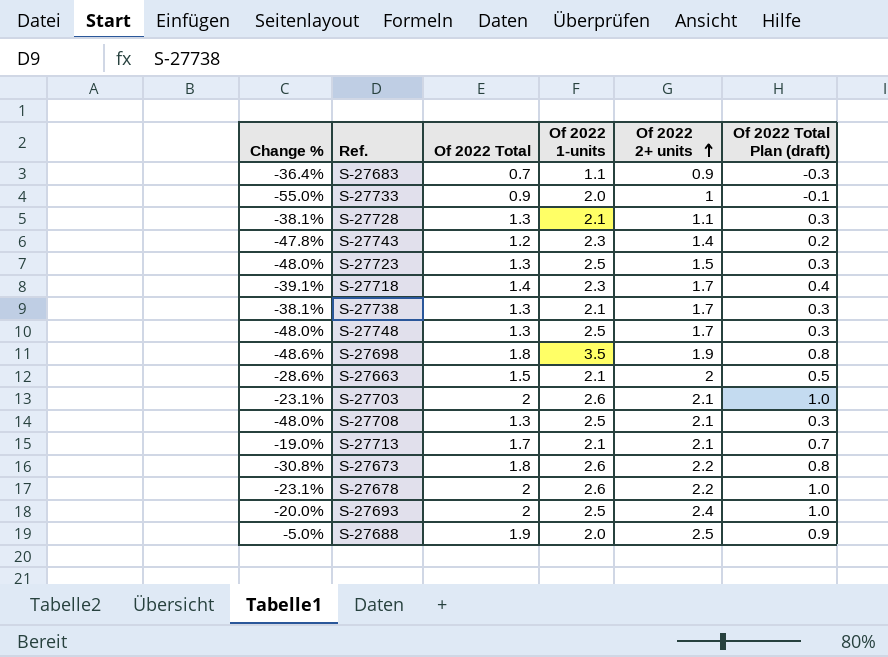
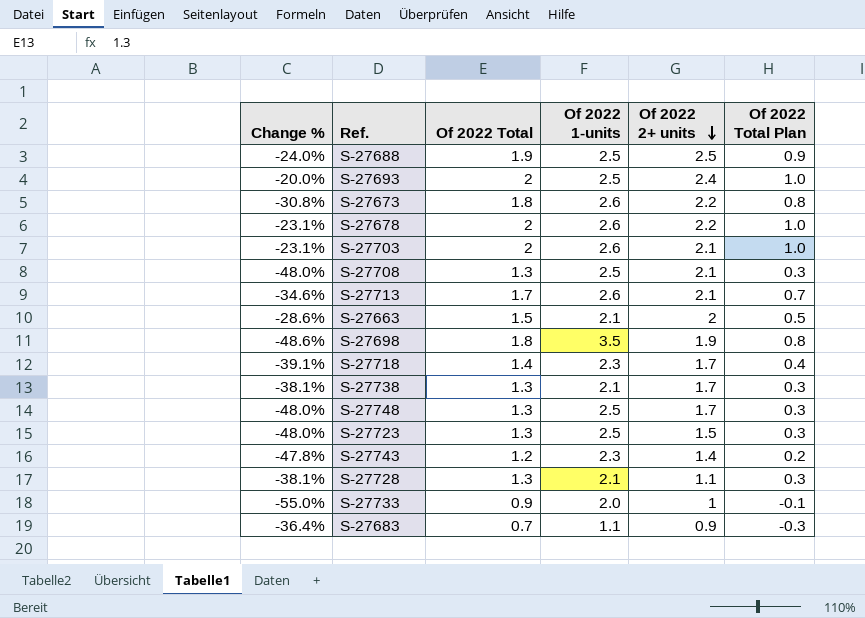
row order: Of 2022 2+ units ascending -> Of 2022 2+ units descending
column name: Of 2022 Total Plan (draft) -> Of 2022 Total Plan
S-27688 | Change %: -5.0% -> -24.0%
S-27688 | Of 2022 1-units: 2.0 -> 2.5
S-27713 | Change %: -19.0% -> -34.6%
S-27713 | Of 2022 1-units: 2.1 -> 2.6

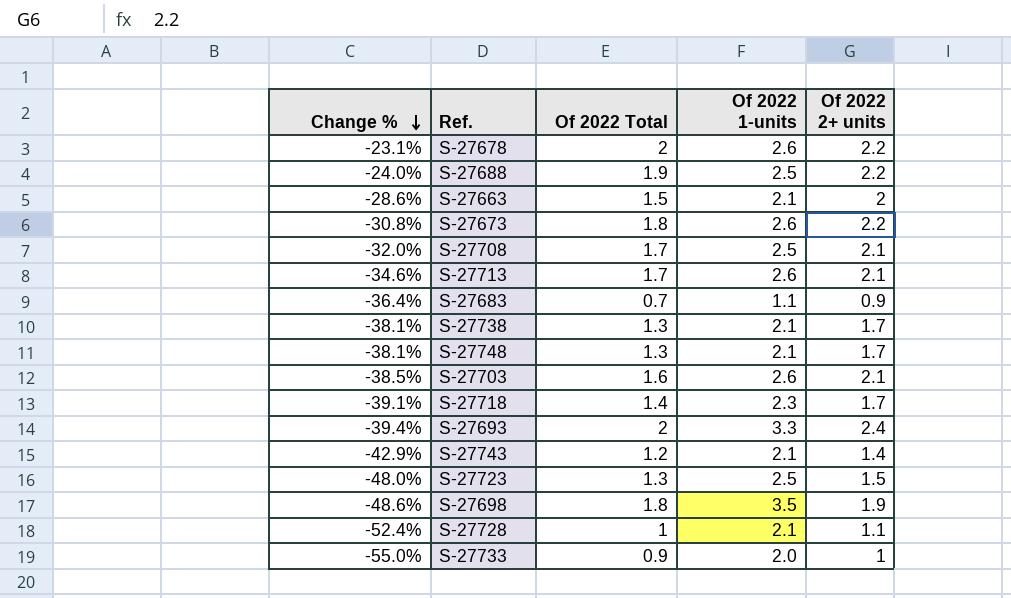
row order: Of 2022 2+ units descending -> Change % descending
column Of 2022 Total Plan | formula: [Of 2022 Total] - 1 -> none
S-27688 | Of 2022 2+ units: 2.5 -> 2.2
S-27708 | Change %: -48.0% -> -32.0%
S-27708 | Of 2022 Total: 1.3 -> 1.7
S-27748 | Change %: -48.0% -> -38.1%
S-27748 | Of 2022 1-units: 2.5 -> 2.1
S-27703 | Change %: -23.1% -> -38.5%
S-27703 | Of 2022 Total: 2 -> 1.6
S-27693 | Change %: -20.0% -> -39.4%
S-27693 | Of 2022 1-units: 2.5 -> 3.3
S-27743 | Change %: -47.8% -> -42.9%
S-27743 | Of 2022 1-units: 2.3 -> 2.1
S-27728 | Change %: -38.1% -> -52.4%
S-27728 | Of 2022 Total: 1.3 -> 1

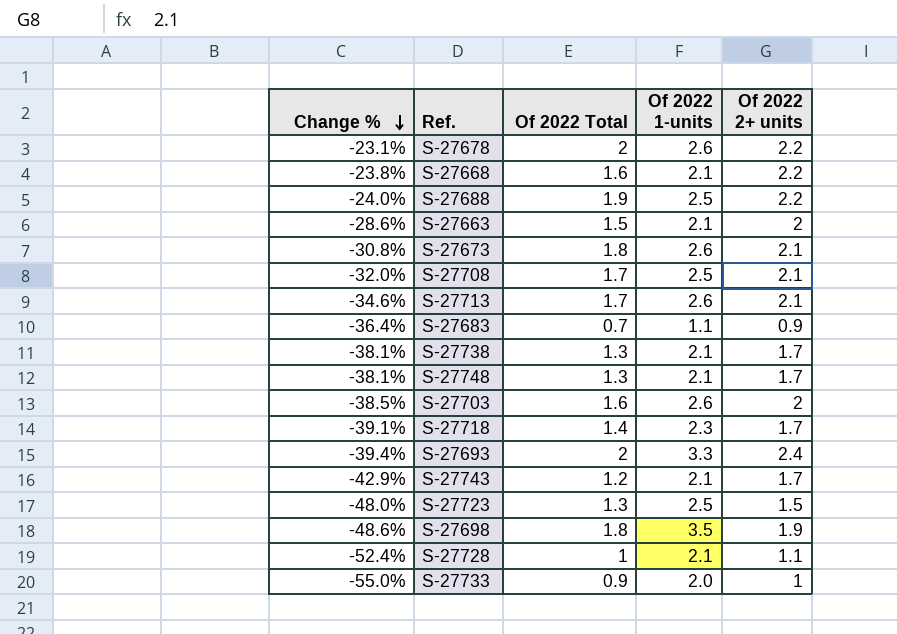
row S-27668: none -> -23.8% | 1.6 | 2.1 | 2.2
S-27673 | Of 2022 2+ units: 2.2 -> 2.1
S-27703 | Of 2022 2+ units: 2.1 -> 2
S-27743 | Of 2022 2+ units: 1.4 -> 1.7

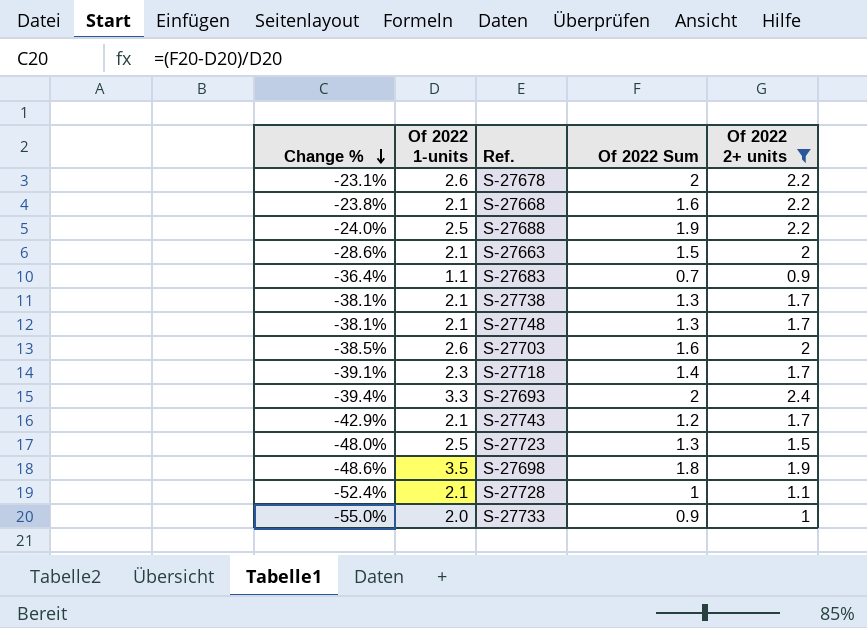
filter: none -> Of 2022 2+ units != 2.1
column Of 2022 1-units | position: 4 -> 2
column name: Of 2022 Total -> Of 2022 Sum

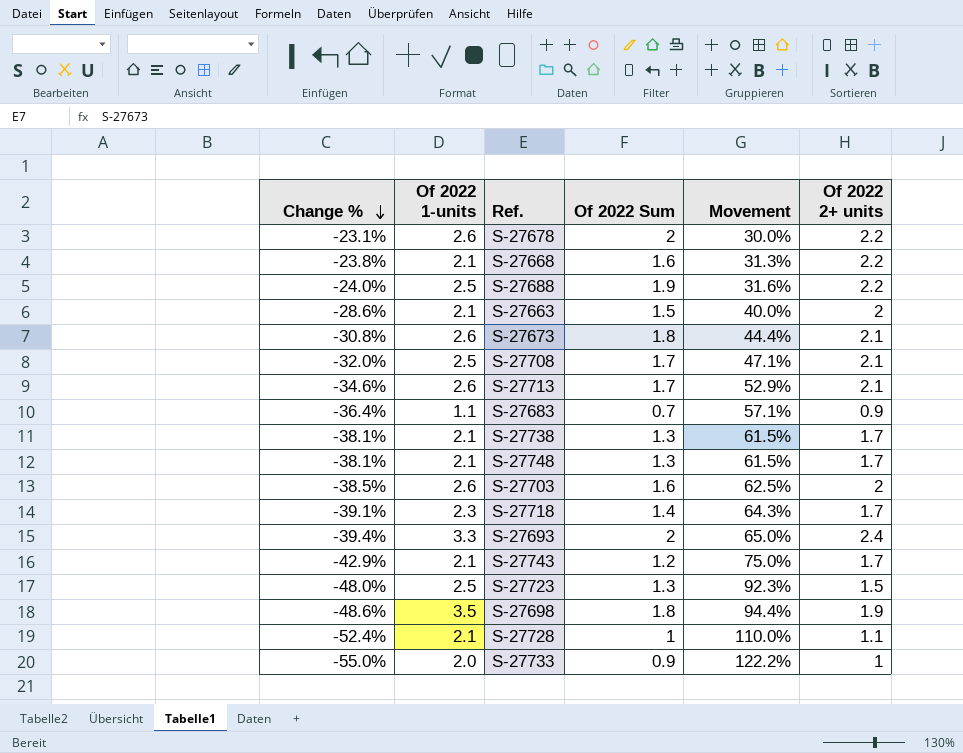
filter: Of 2022 2+ units != 2.1 -> none
column Movement | formula: none -> ([Of 2022 1-units] - [Of 2022 Sum]) / [Of 2022 Sum]

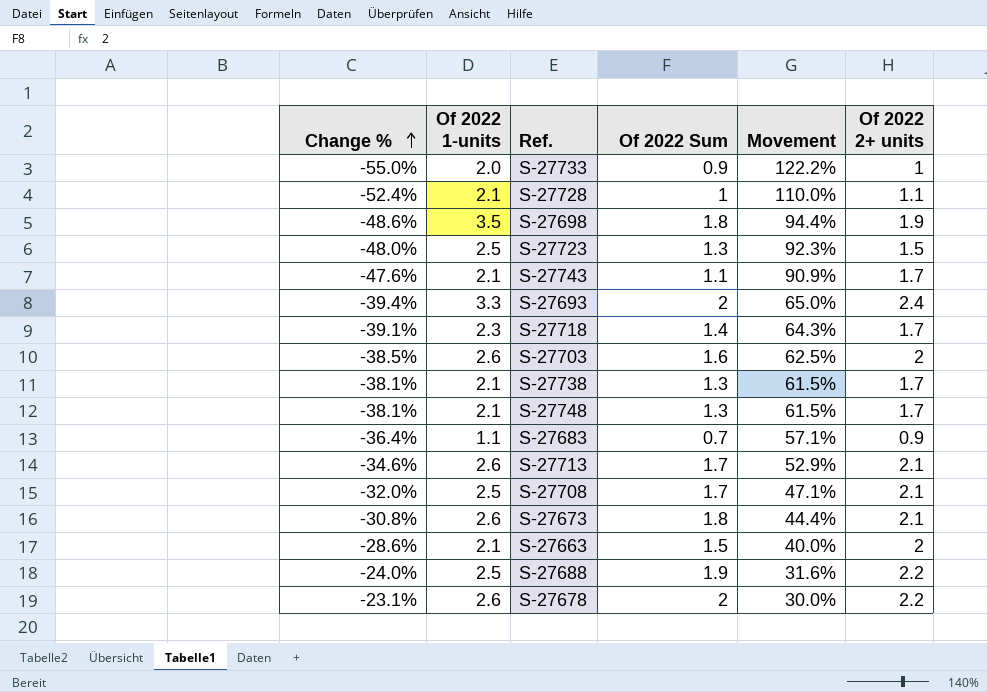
row order: Change % descending -> Change % ascending
row S-27668: -23.8% | 2.1 | 1.6 | 31.3% | 2.2 -> none
S-27743 | Change %: -42.9% -> -47.6%
S-27743 | Of 2022 Sum: 1.2 -> 1.1
S-27743 | Movement: 75.0% -> 90.9%

